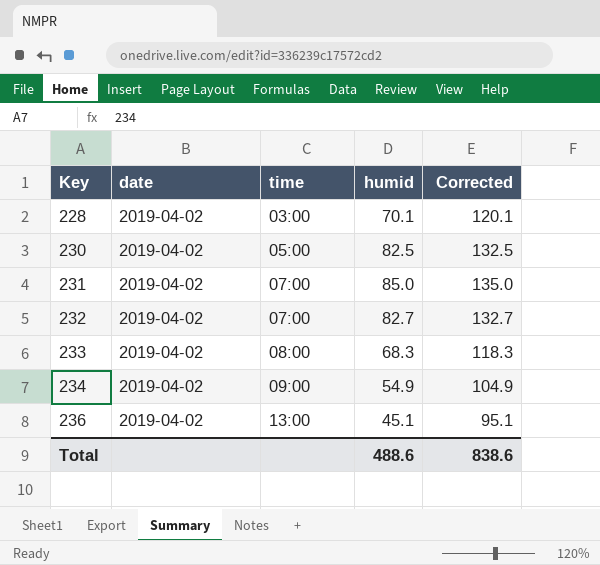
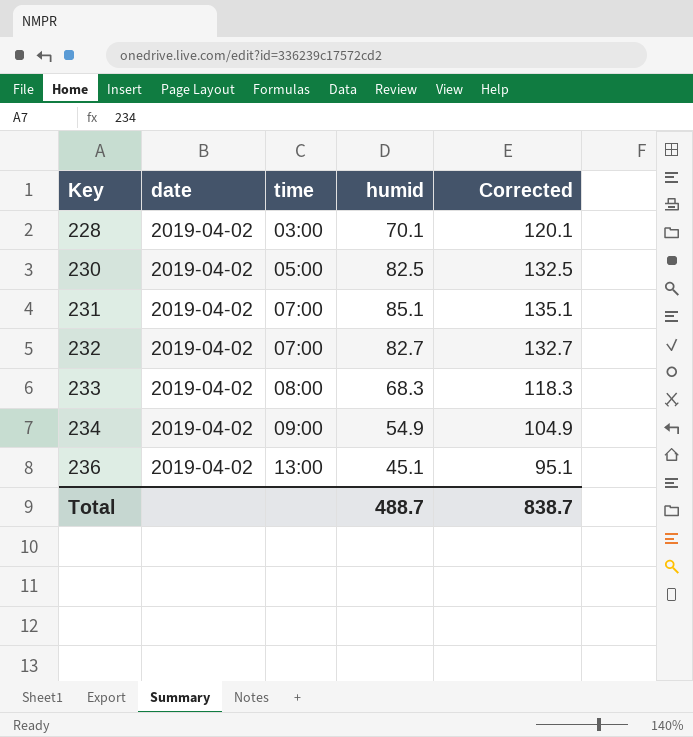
231 | humid: 85.0 -> 85.1
231 | Corrected: 135.0 -> 135.1
Total | humid: 488.6 -> 488.7
Total | Corrected: 838.6 -> 838.7

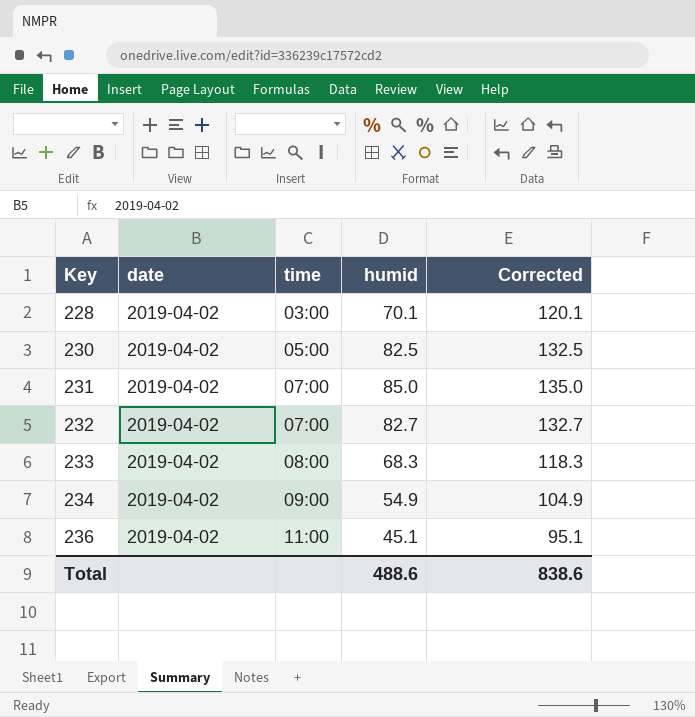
231 | humid: 85.1 -> 85.0
231 | Corrected: 135.1 -> 135.0
236 | time: 13:00 -> 11:00
Total | humid: 488.7 -> 488.6
Total | Corrected: 838.7 -> 838.6

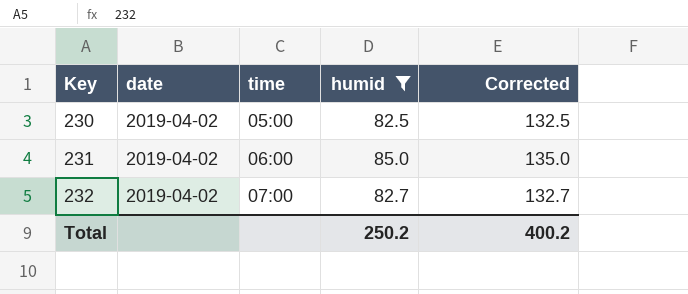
filter: none -> humid >= 82.5
231 | time: 07:00 -> 06:00
Total | humid: 488.6 -> 250.2
Total | Corrected: 838.6 -> 400.2

